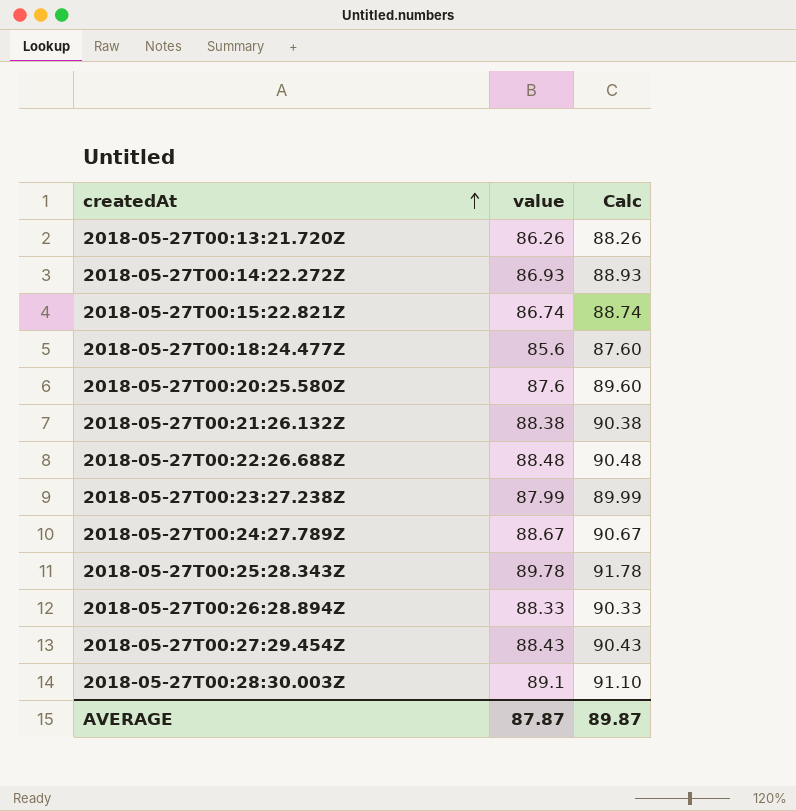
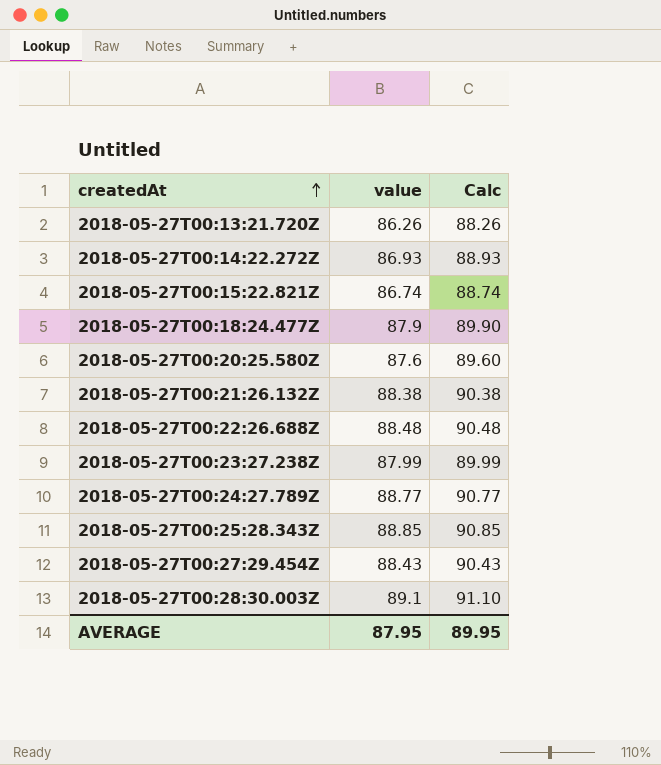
row 2018-05-27T00:26:28.894Z: 88.33 | 90.33 -> none
2018-05-27T00:18:24.477Z | value: 85.6 -> 87.9
2018-05-27T00:18:24.477Z | Calc: 87.60 -> 89.90
2018-05-27T00:24:27.789Z | value: 88.67 -> 88.77
2018-05-27T00:24:27.789Z | Calc: 90.67 -> 90.77
2018-05-27T00:25:28.343Z | value: 89.78 -> 88.85
2018-05-27T00:25:28.343Z | Calc: 91.78 -> 90.85
AVERAGE | value: 87.87 -> 87.95
AVERAGE | Calc: 89.87 -> 89.95

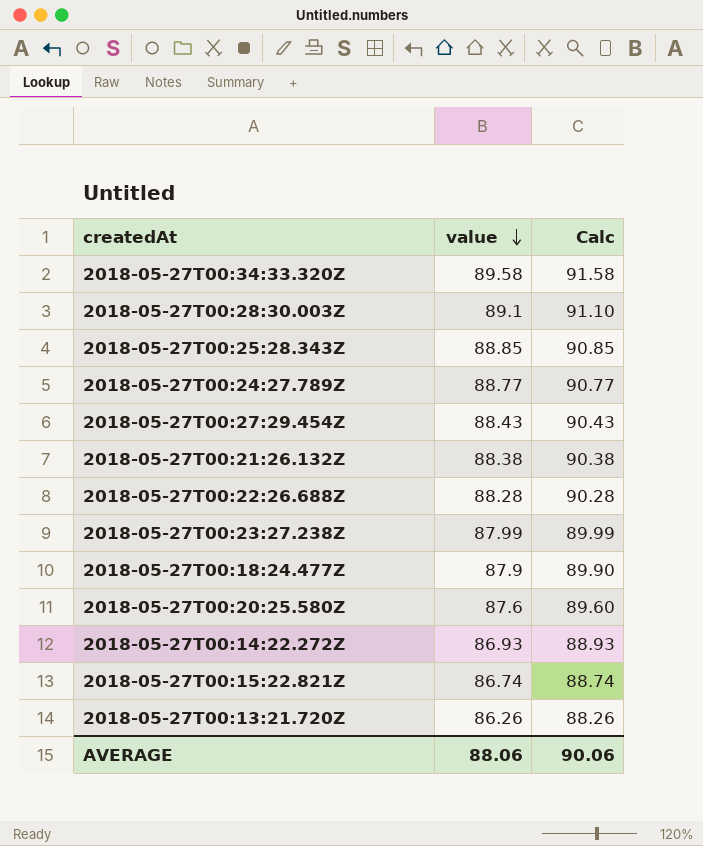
row order: createdAt ascending -> value descending
row 2018-05-27T00:34:33.320Z: none -> 89.58 | 91.58
2018-05-27T00:22:26.688Z | value: 88.48 -> 88.28
2018-05-27T00:22:26.688Z | Calc: 90.48 -> 90.28
AVERAGE | value: 87.95 -> 88.06
AVERAGE | Calc: 89.95 -> 90.06

